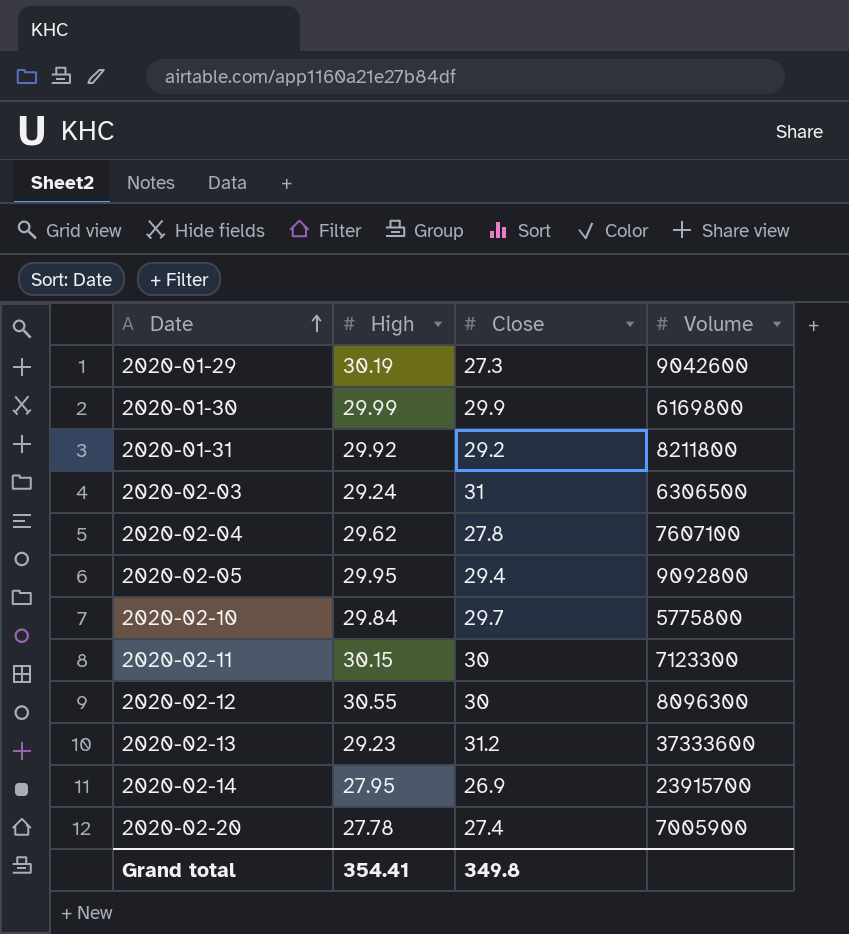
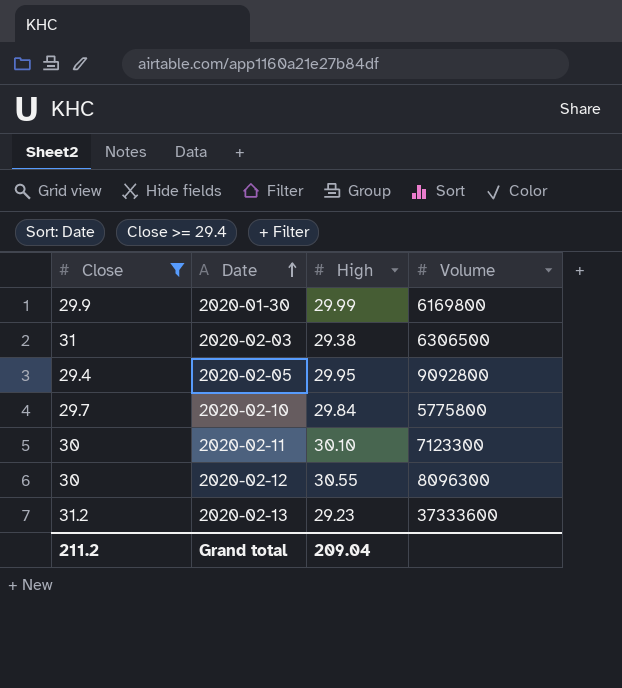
filter: none -> Close >= 29.4
column Close | position: 3 -> 1
2020-02-03 | High: 29.24 -> 29.38
2020-02-11 | High: 30.15 -> 30.10
Grand total | Close: 349.8 -> 211.2
Grand total | High: 354.41 -> 209.04

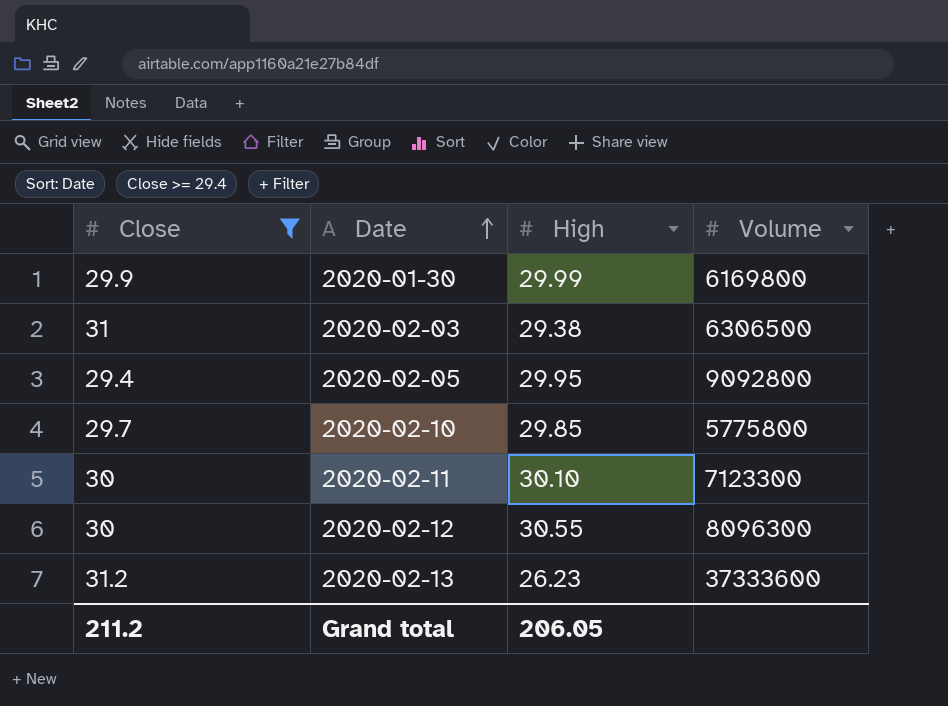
2020-02-10 | High: 29.84 -> 29.85
2020-02-13 | High: 29.23 -> 26.23
Grand total | High: 209.04 -> 206.05

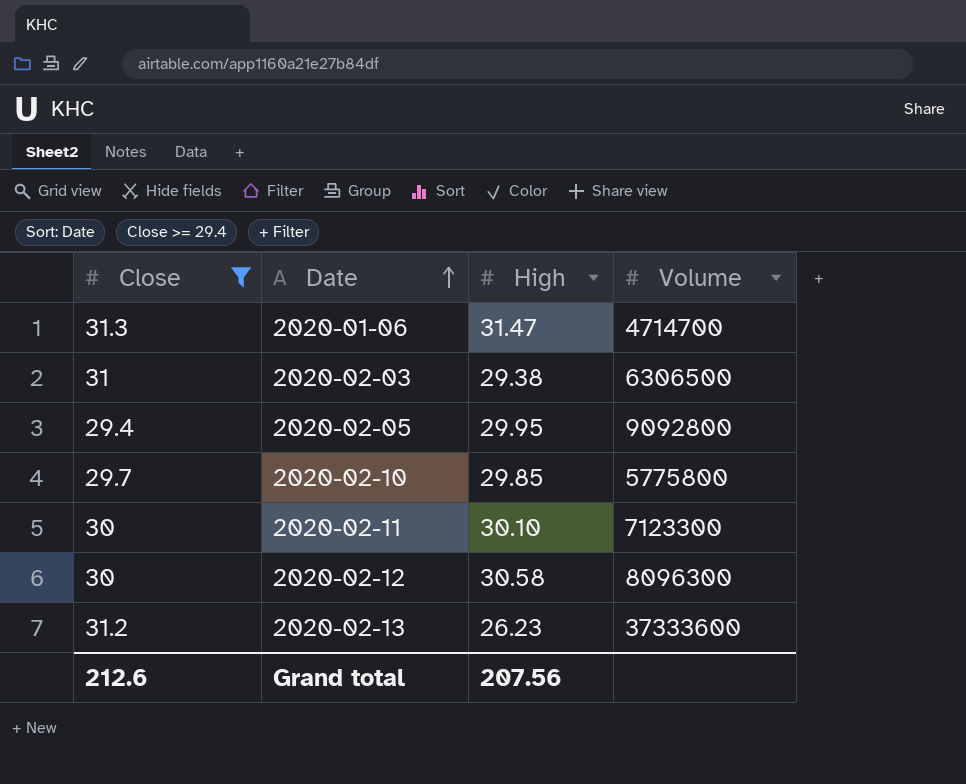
row 2020-01-30: 29.9 | 29.99 | 6169800 -> none
row 2020-01-06: none -> 31.3 | 31.47 | 4714700
2020-02-12 | High: 30.55 -> 30.58
Grand total | Close: 211.2 -> 212.6
Grand total | High: 206.05 -> 207.56

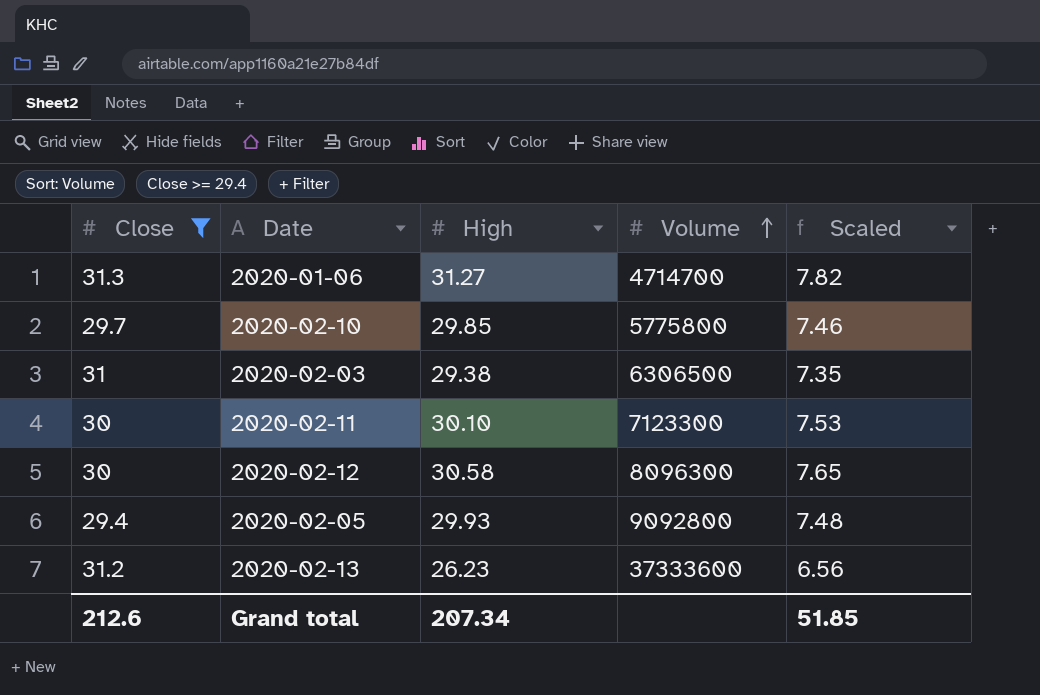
row order: Date ascending -> Volume ascending
column Scaled | formula: none -> [High] * 0.25
2020-01-06 | High: 31.47 -> 31.27
2020-02-05 | High: 29.95 -> 29.93
Grand total | High: 207.56 -> 207.34

